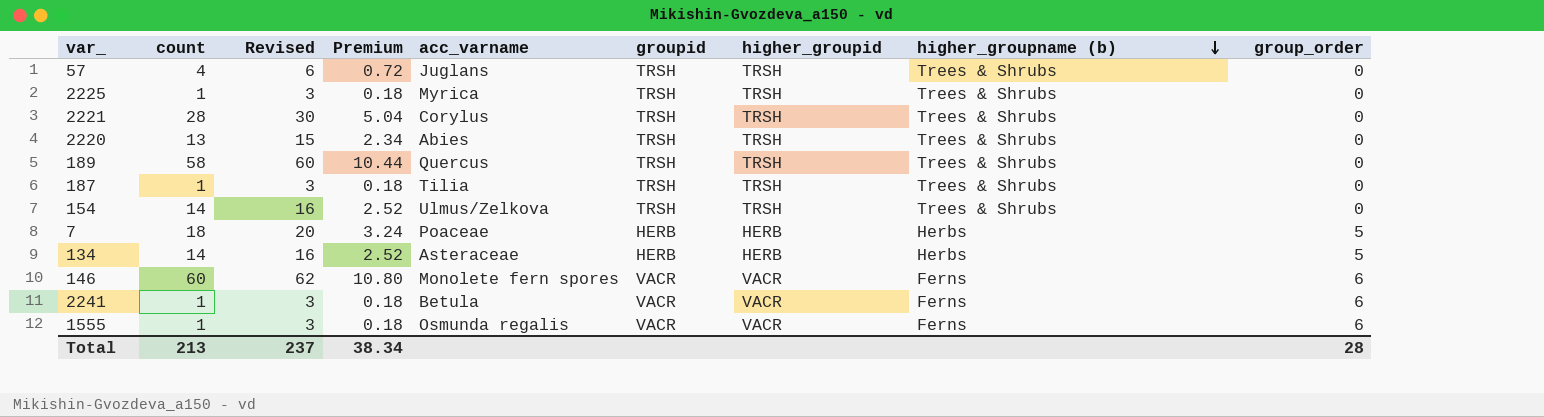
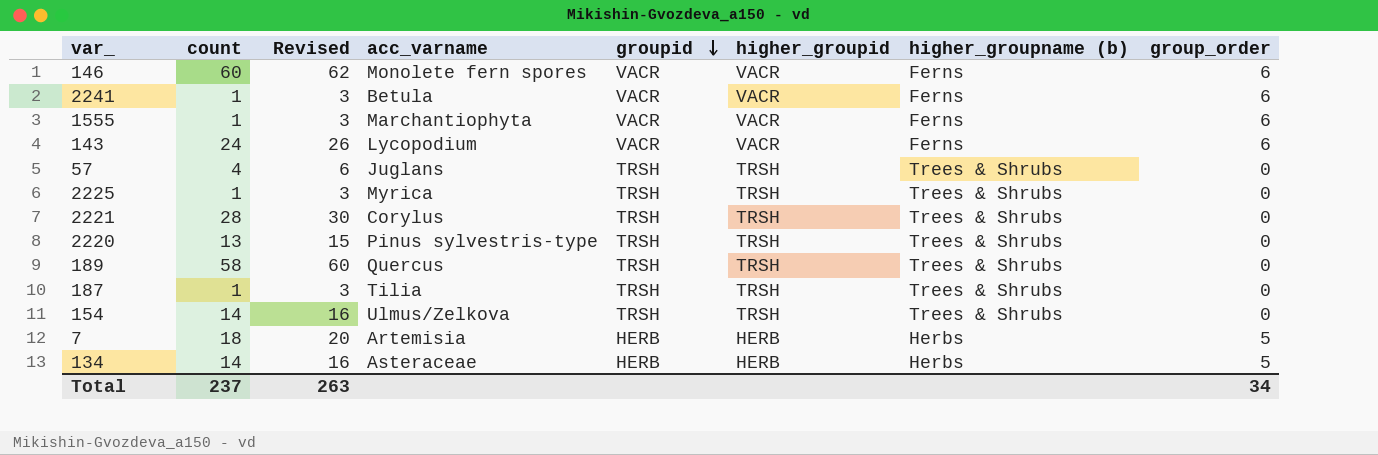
row order: higher_groupname (b) descending -> groupid descending
column Premium | formula: [count] * 0.18 -> none
1555 | acc_varname: Osmunda regalis -> Marchantiophyta
row 143: none -> 24 | 26 | Lycopodium | VACR | VACR | Ferns | 6
2220 | acc_varname: Abies -> Pinus sylvestris-type
7 | acc_varname: Poaceae -> Artemisia
Total | count: 213 -> 237
Total | Revised: 237 -> 263
Total | group_order: 28 -> 34

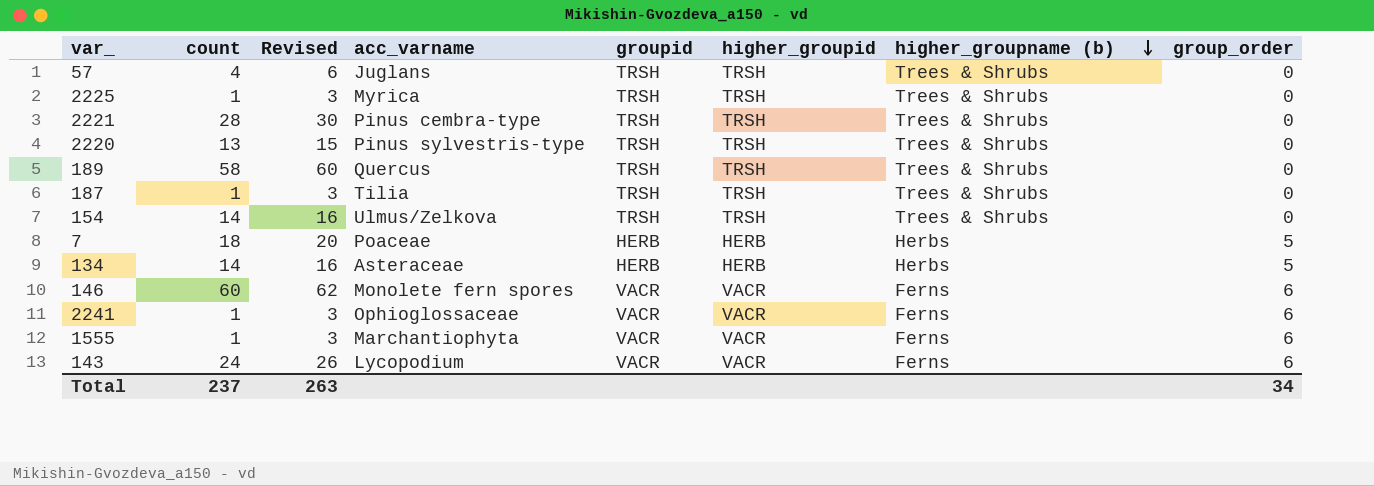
row order: groupid descending -> higher_groupname (b) descending
2221 | acc_varname: Corylus -> Pinus cembra-type
7 | acc_varname: Artemisia -> Poaceae
2241 | acc_varname: Betula -> Ophioglossaceae

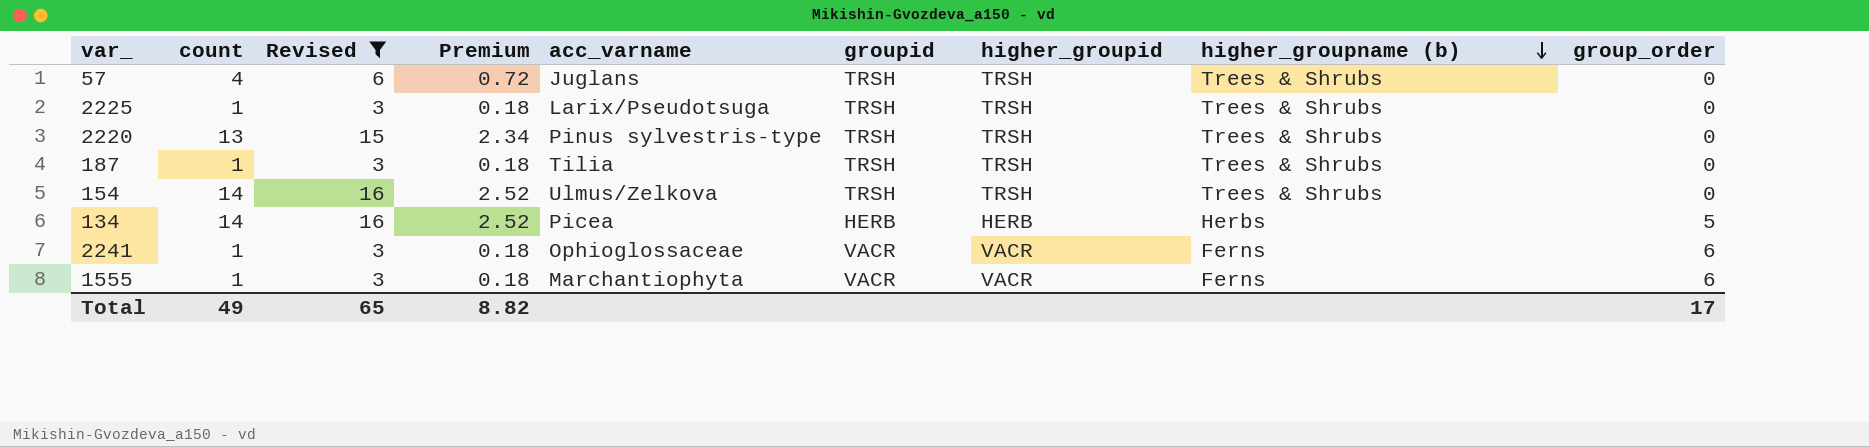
filter: none -> Revised <= 16
column Premium | formula: none -> [count] * 0.18
2225 | acc_varname: Myrica -> Larix/Pseudotsuga
134 | acc_varname: Asteraceae -> Picea
Total | count: 237 -> 49
Total | Revised: 263 -> 65
Total | group_order: 34 -> 17

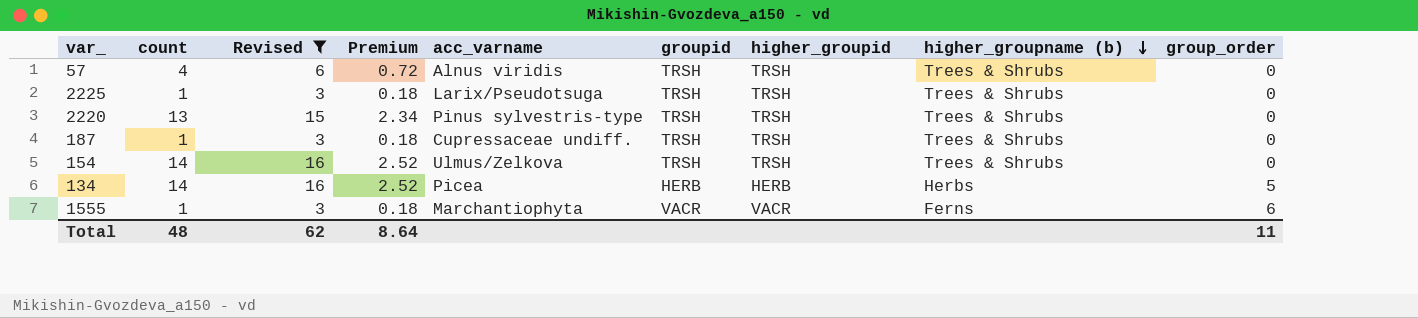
row 2241: 1 | 3 | 0.18 | Ophioglossaceae | VACR | VACR | Ferns | 6 -> none
57 | acc_varname: Juglans -> Alnus viridis
187 | acc_varname: Tilia -> Cupressaceae undiff.
Total | count: 49 -> 48
Total | Revised: 65 -> 62
Total | Premium: 8.82 -> 8.64
Total | group_order: 17 -> 11

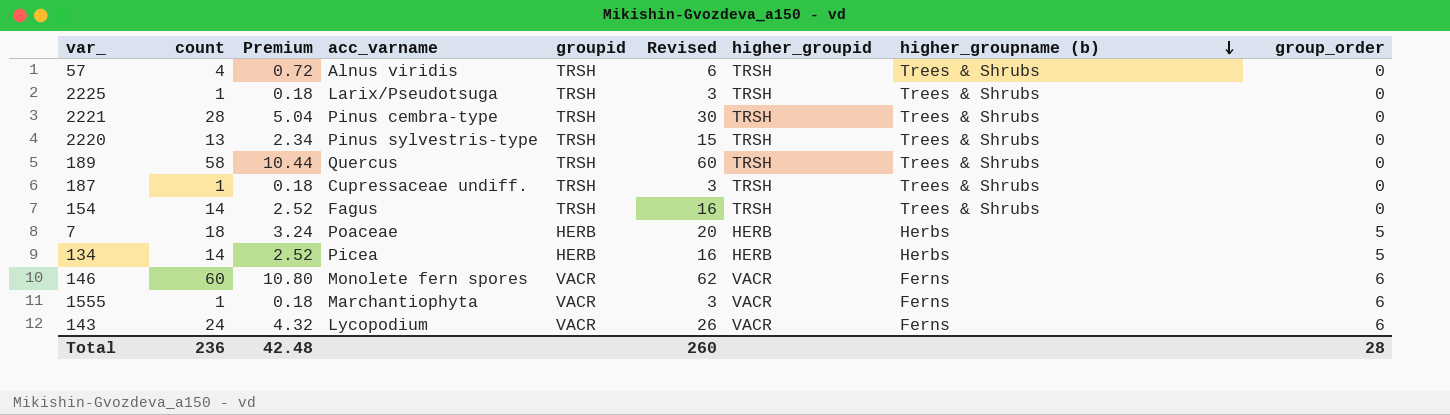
filter: Revised <= 16 -> none
column Revised | position: 3 -> 6
154 | acc_varname: Ulmus/Zelkova -> Fagus
Total | count: 48 -> 236
Total | Premium: 8.64 -> 42.48
Total | Revised: 62 -> 260
Total | group_order: 11 -> 28

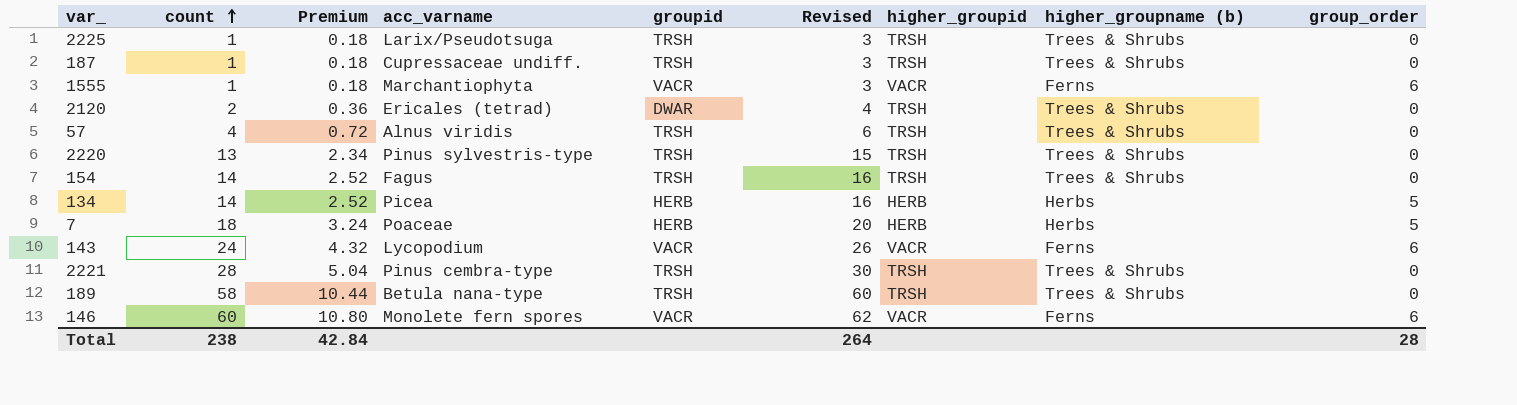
row order: higher_groupname (b) descending -> count ascending
row 2120: none -> 2 | 0.36 | Ericales (tetrad) | DWAR | 4 | TRSH | Trees & Shrubs | 0
189 | acc_varname: Quercus -> Betula nana-type
Total | count: 236 -> 238
Total | Premium: 42.48 -> 42.84
Total | Revised: 260 -> 264

